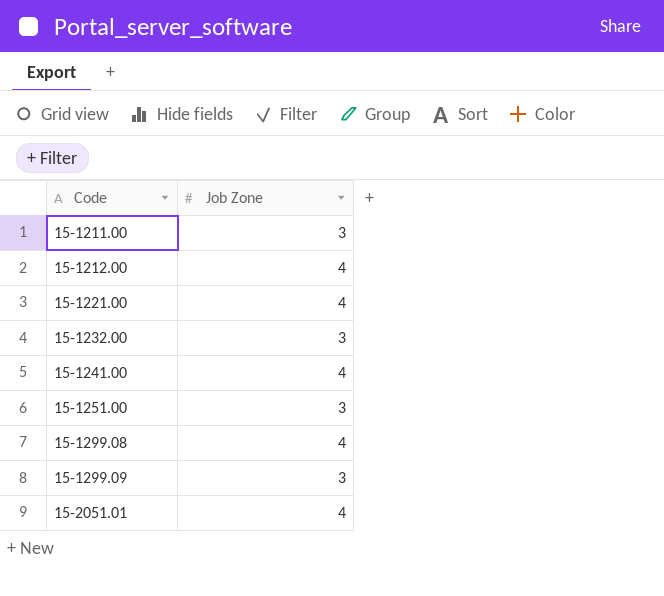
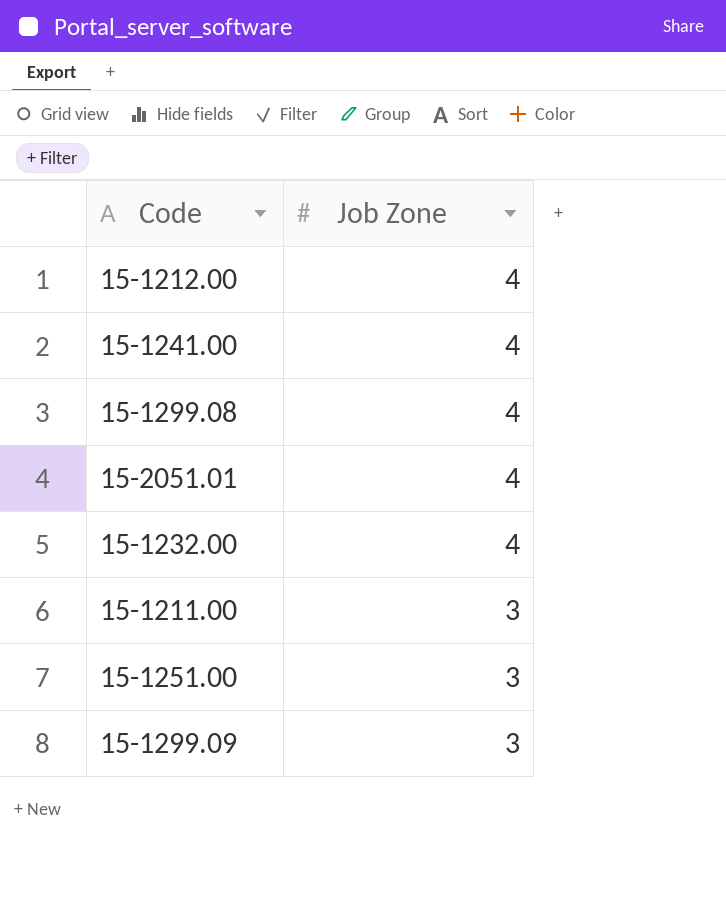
row order: Code ascending -> Job Zone descending
row 15-1221.00: 4 -> none
15-1232.00 | Job Zone: 3 -> 4

